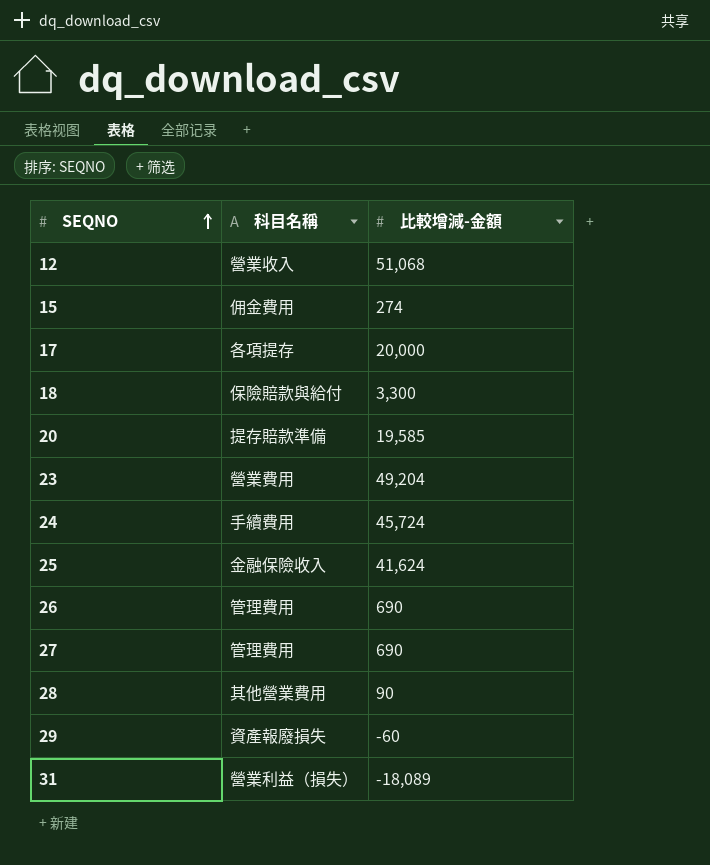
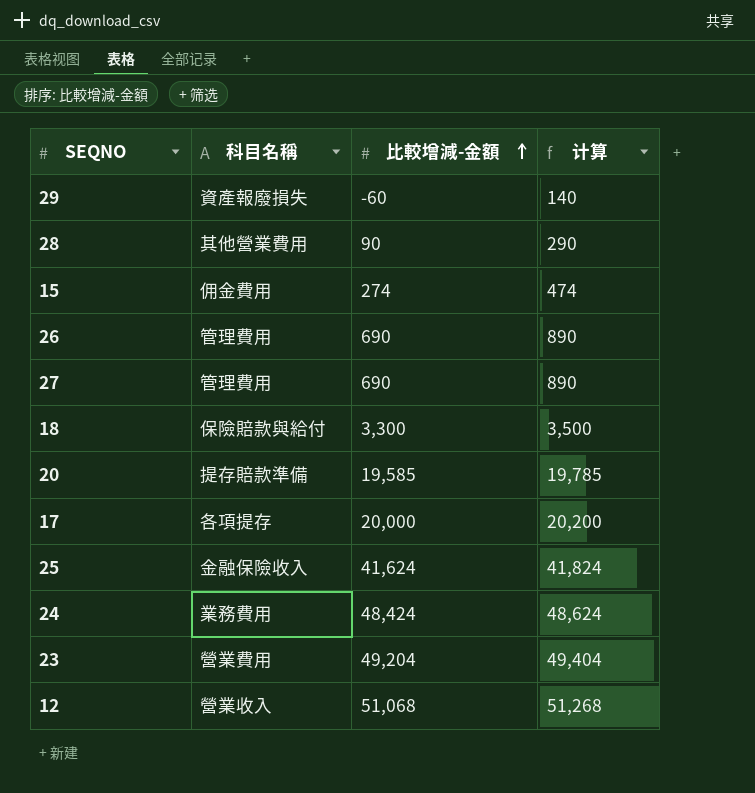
row order: SEQNO ascending -> 比較增減-金額 ascending
column 计算 | formula: none -> [比較增減-金額] + 200
row 31: 營業利益（損失） | -18,089 -> none
24 | 科目名稱: 手續費用 -> 業務費用
24 | 比較增減-金額: 45,724 -> 48,424

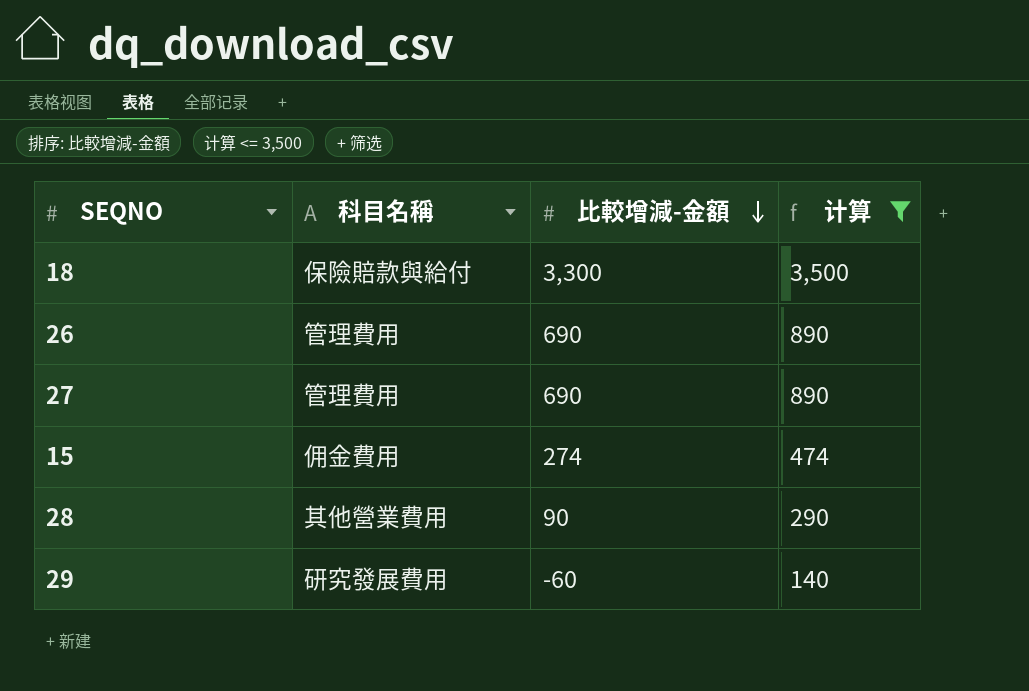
filter: none -> 计算 <= 3,500
row order: 比較增減-金額 ascending -> 比較增減-金額 descending
29 | 科目名稱: 資產報廢損失 -> 研究發展費用

